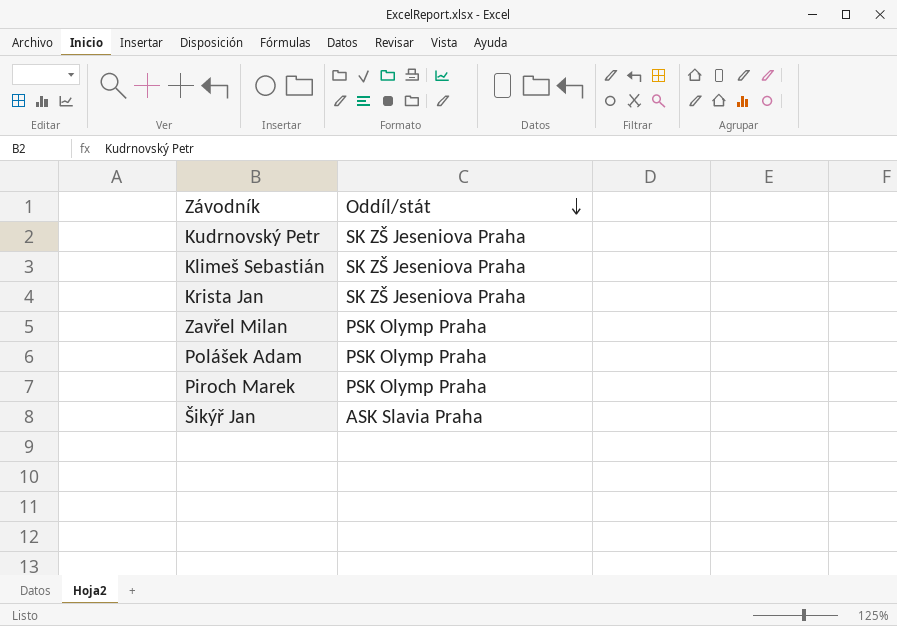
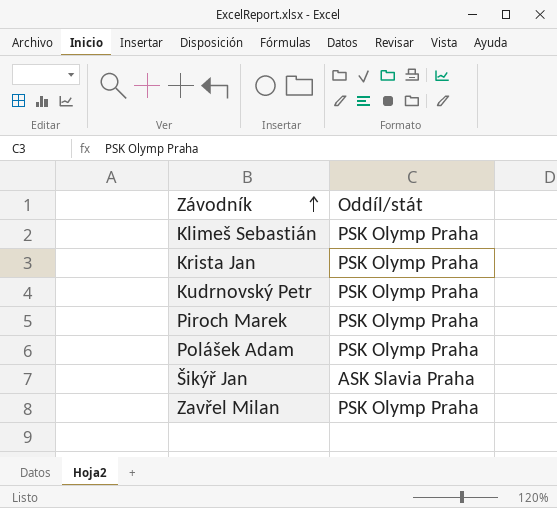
row order: Oddíl/stát descending -> Závodník ascending
Klimeš Sebastián | Oddíl/stát: SK ZŠ Jeseniova Praha -> PSK Olymp Praha
Krista Jan | Oddíl/stát: SK ZŠ Jeseniova Praha -> PSK Olymp Praha
Kudrnovský Petr | Oddíl/stát: SK ZŠ Jeseniova Praha -> PSK Olymp Praha

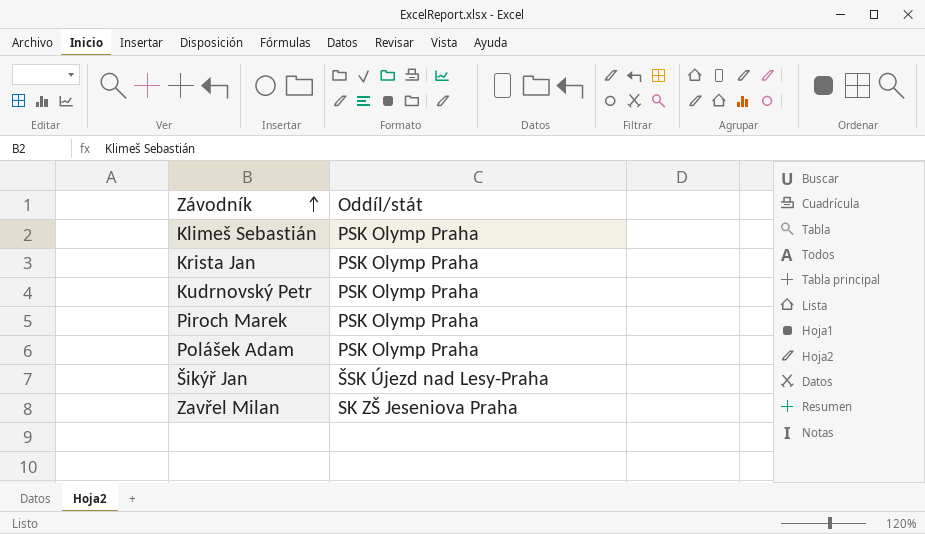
Šikýř Jan | Oddíl/stát: ASK Slavia Praha -> ŠSK Újezd nad Lesy-Praha
Zavřel Milan | Oddíl/stát: PSK Olymp Praha -> SK ZŠ Jeseniova Praha

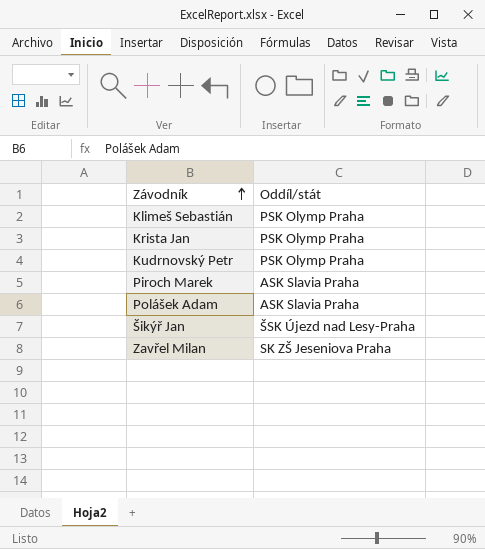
Piroch Marek | Oddíl/stát: PSK Olymp Praha -> ASK Slavia Praha
Polášek Adam | Oddíl/stát: PSK Olymp Praha -> ASK Slavia Praha

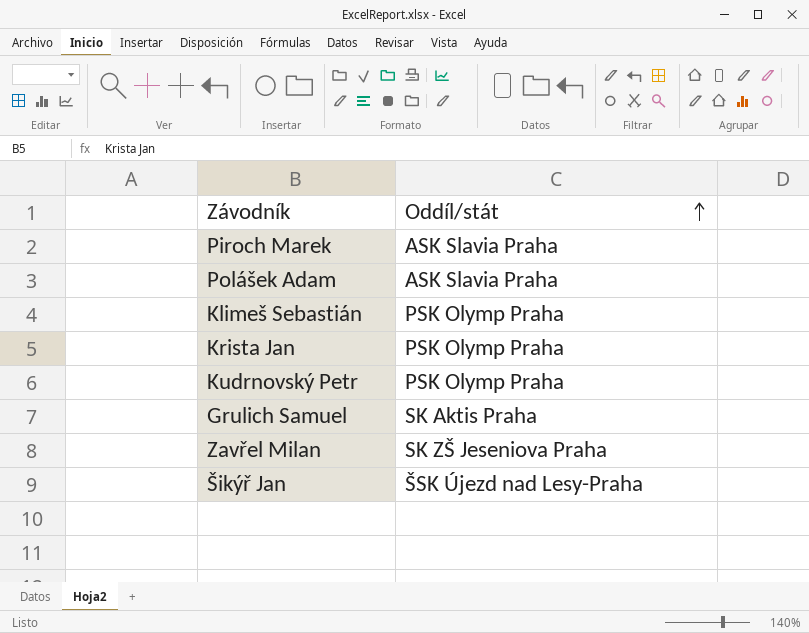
row order: Závodník ascending -> Oddíl/stát ascending
row Grulich Samuel: none -> SK Aktis Praha

